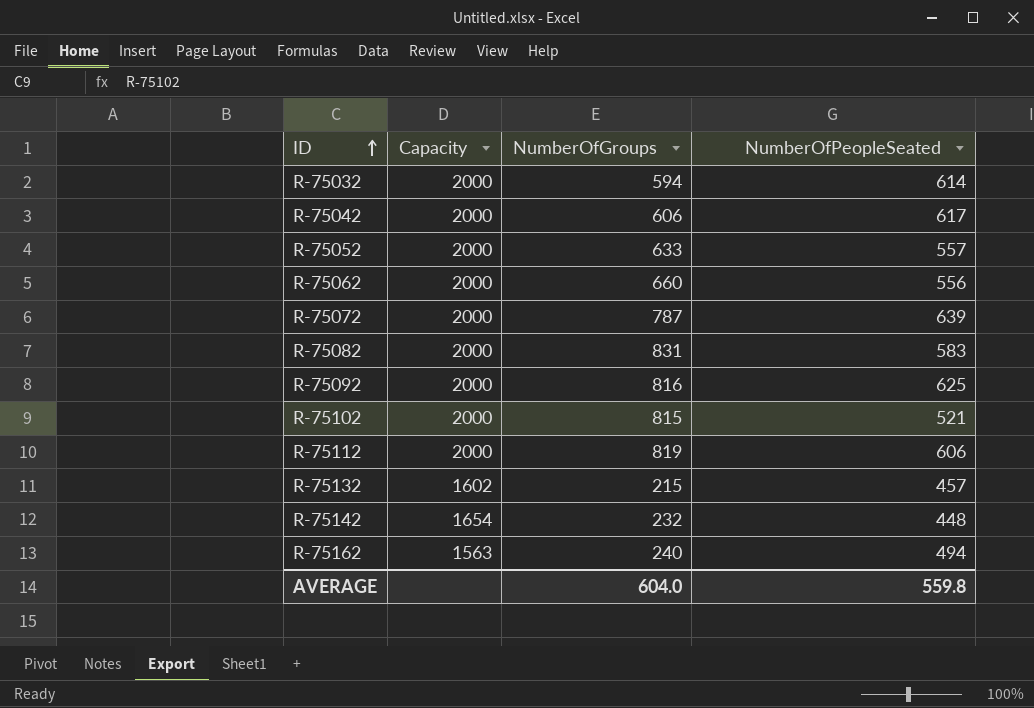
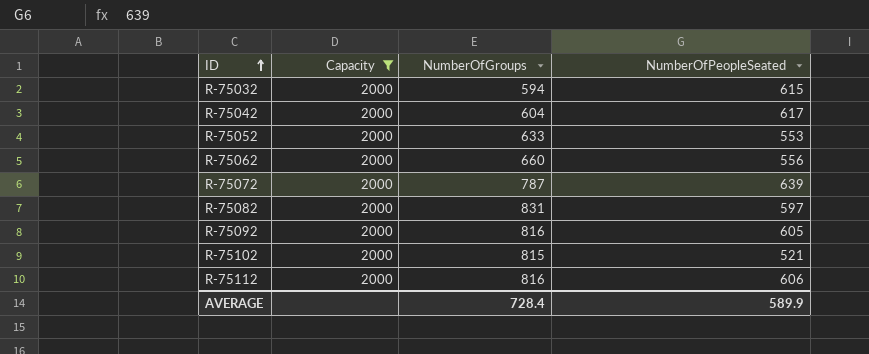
filter: none -> Capacity = 2000
R-75032 | NumberOfPeopleSeated: 614 -> 615
R-75042 | NumberOfGroups: 606 -> 604
R-75052 | NumberOfPeopleSeated: 557 -> 553
R-75082 | NumberOfPeopleSeated: 583 -> 597
R-75092 | NumberOfPeopleSeated: 625 -> 605
R-75112 | NumberOfGroups: 819 -> 816
AVERAGE | NumberOfGroups: 604.0 -> 728.4
AVERAGE | NumberOfPeopleSeated: 559.8 -> 589.9

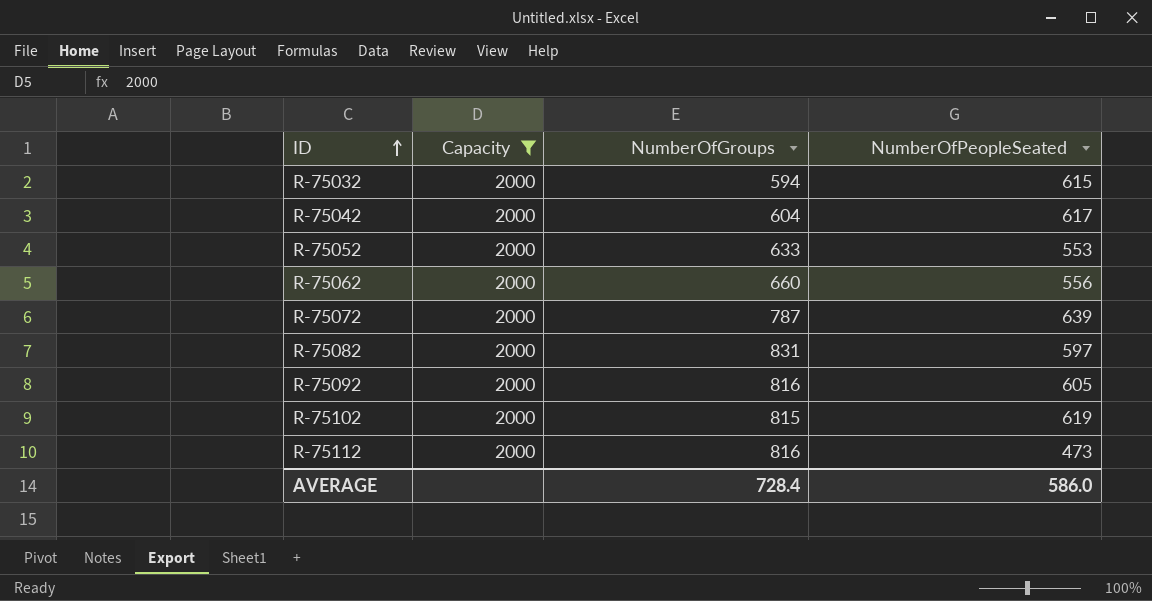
R-75102 | NumberOfPeopleSeated: 521 -> 619
R-75112 | NumberOfPeopleSeated: 606 -> 473
AVERAGE | NumberOfPeopleSeated: 589.9 -> 586.0

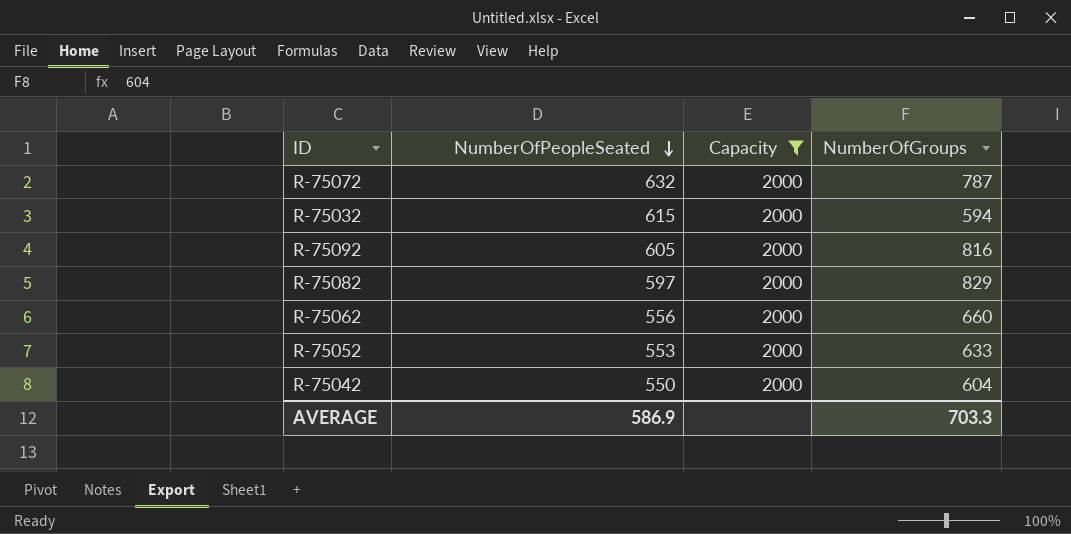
row order: ID ascending -> NumberOfPeopleSeated descending
column NumberOfPeopleSeated | position: 4 -> 2
row R-75102: 2000 | 815 | 619 -> none
row R-75112: 2000 | 816 | 473 -> none
R-75072 | NumberOfPeopleSeated: 639 -> 632
R-75082 | NumberOfGroups: 831 -> 829
R-75042 | NumberOfPeopleSeated: 617 -> 550
AVERAGE | NumberOfPeopleSeated: 586.0 -> 586.9
AVERAGE | NumberOfGroups: 728.4 -> 703.3

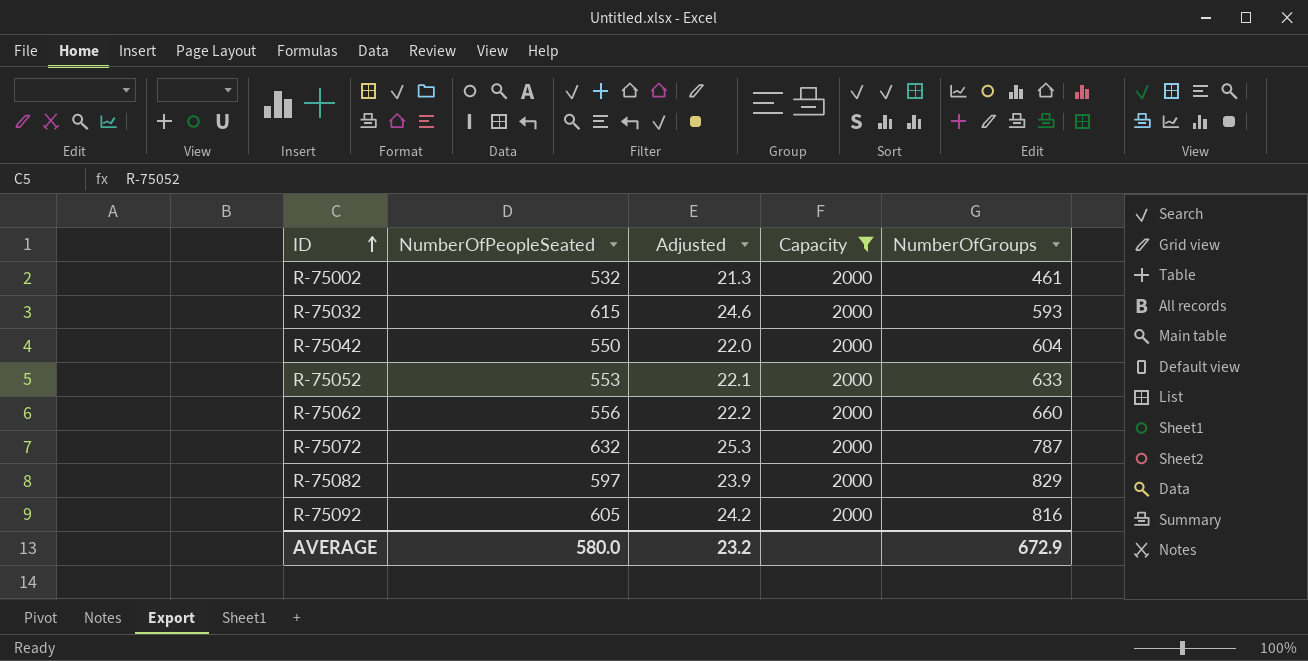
row order: NumberOfPeopleSeated descending -> ID ascending
column Adjusted | formula: none -> [NumberOfPeopleSeated] * 0.04
row R-75002: none -> 532 | 21.3 | 2000 | 461
R-75032 | NumberOfGroups: 594 -> 593
AVERAGE | NumberOfPeopleSeated: 586.9 -> 580.0
AVERAGE | NumberOfGroups: 703.3 -> 672.9

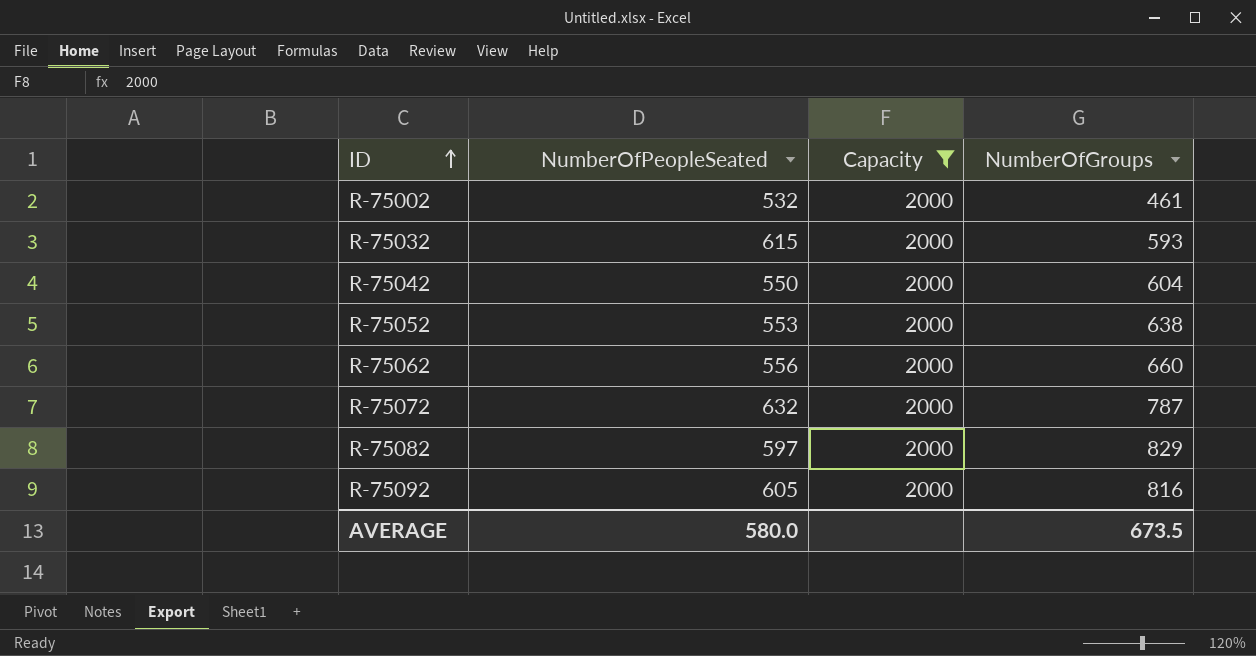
column Adjusted | formula: [NumberOfPeopleSeated] * 0.04 -> none
R-75052 | NumberOfGroups: 633 -> 638
AVERAGE | NumberOfGroups: 672.9 -> 673.5

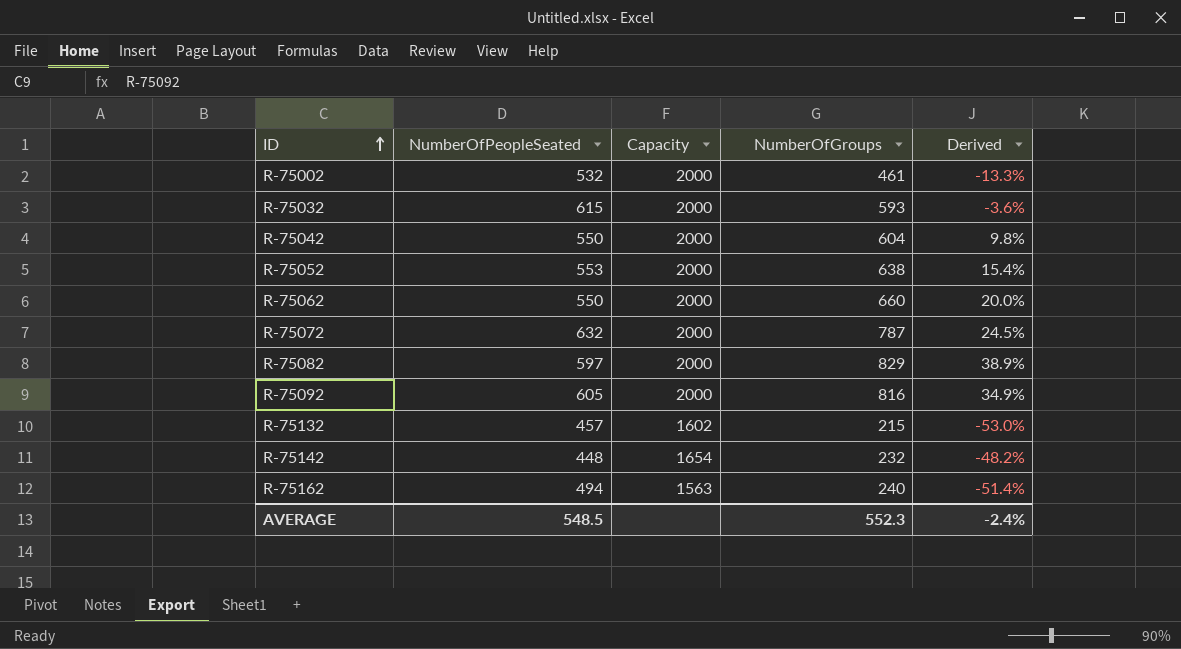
filter: Capacity = 2000 -> none
column Derived | formula: none -> ([NumberOfGroups] - [NumberOfPeopleSeated]) / [NumberOfPeopleSeated]
R-75062 | NumberOfPeopleSeated: 556 -> 550
AVERAGE | NumberOfPeopleSeated: 580.0 -> 548.5
AVERAGE | NumberOfGroups: 673.5 -> 552.3

